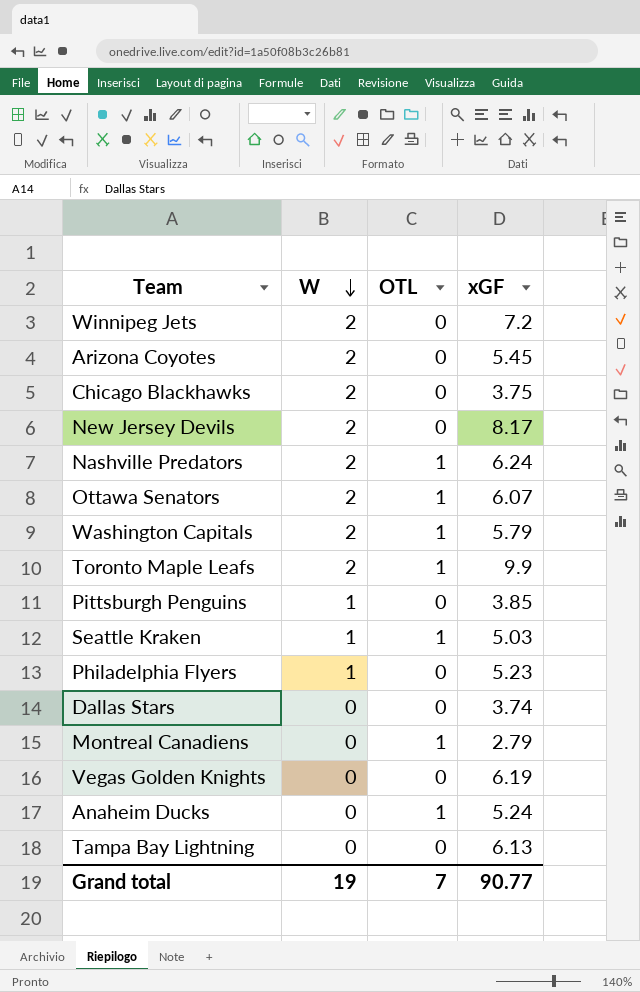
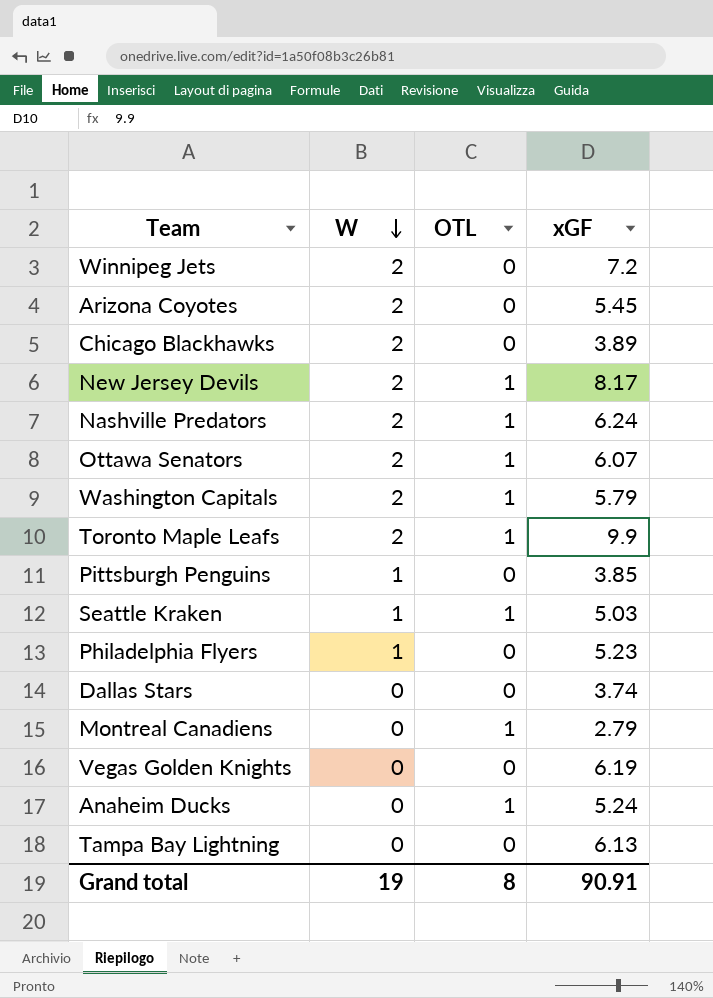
Chicago Blackhawks | xGF: 3.75 -> 3.89
New Jersey Devils | OTL: 0 -> 1
Grand total | OTL: 7 -> 8
Grand total | xGF: 90.77 -> 90.91

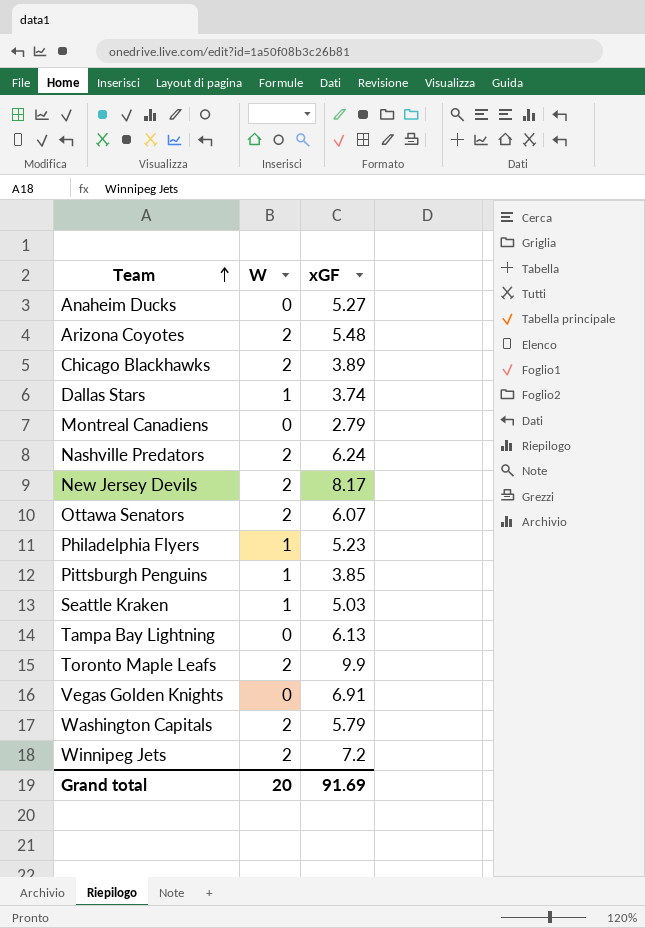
row order: W descending -> Team ascending
column OTL | position: 3 -> none
Anaheim Ducks | xGF: 5.24 -> 5.27
Arizona Coyotes | xGF: 5.45 -> 5.48
Dallas Stars | W: 0 -> 1
Vegas Golden Knights | xGF: 6.19 -> 6.91
Grand total | W: 19 -> 20
Grand total | xGF: 90.91 -> 91.69

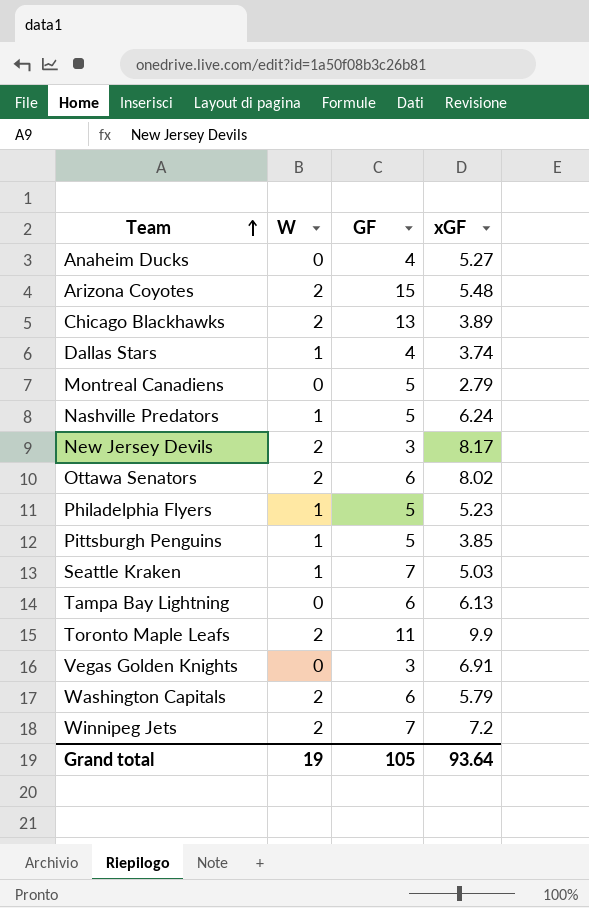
column GF | position: none -> 3
Nashville Predators | W: 2 -> 1
Ottawa Senators | xGF: 6.07 -> 8.02
Grand total | W: 20 -> 19
Grand total | xGF: 91.69 -> 93.64

